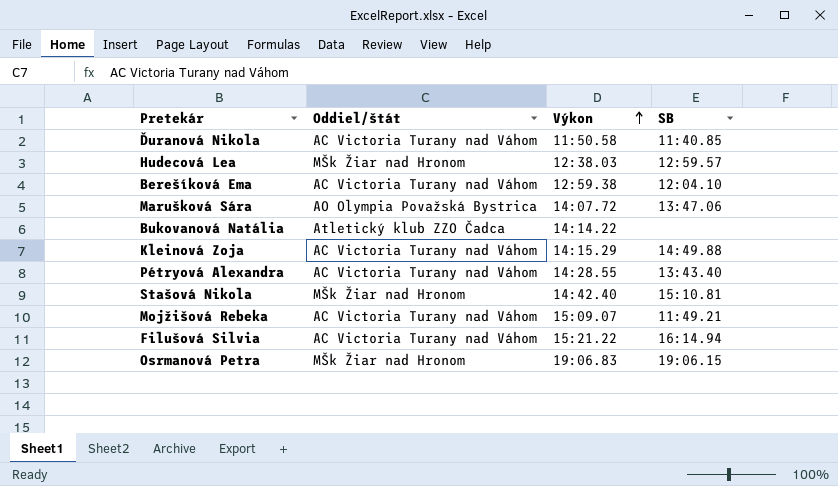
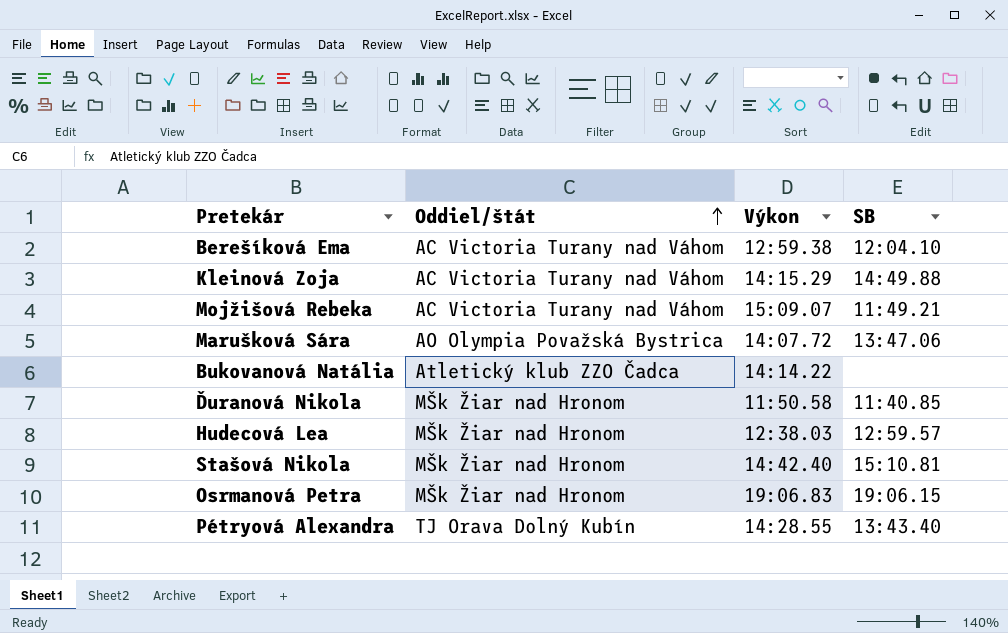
row order: Výkon ascending -> Oddiel/štát ascending
row Filušová Silvia: AC Victoria Turany nad Váhom | 15:21.22 | 16:14.94 -> none
Ďuranová Nikola | Oddiel/štát: AC Victoria Turany nad Váhom -> MŠk Žiar nad Hronom
Pétryová Alexandra | Oddiel/štát: AC Victoria Turany nad Váhom -> TJ Orava Dolný Kubín

